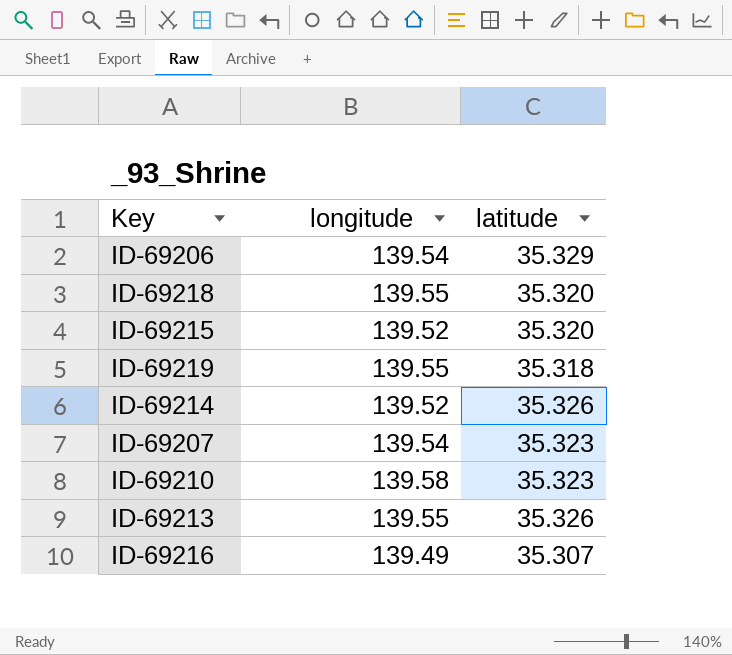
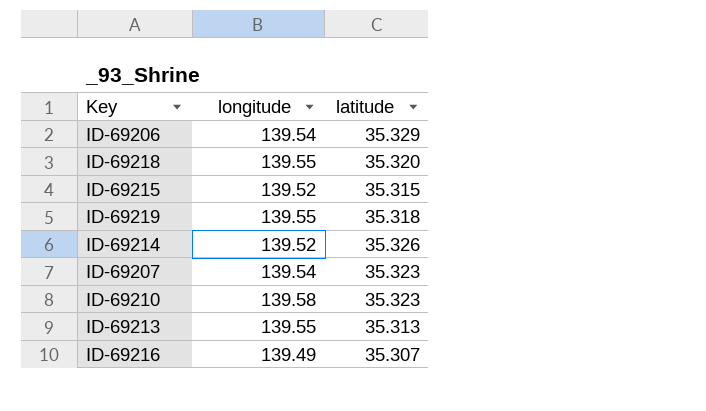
ID-69215 | latitude: 35.320 -> 35.315
ID-69213 | latitude: 35.326 -> 35.313

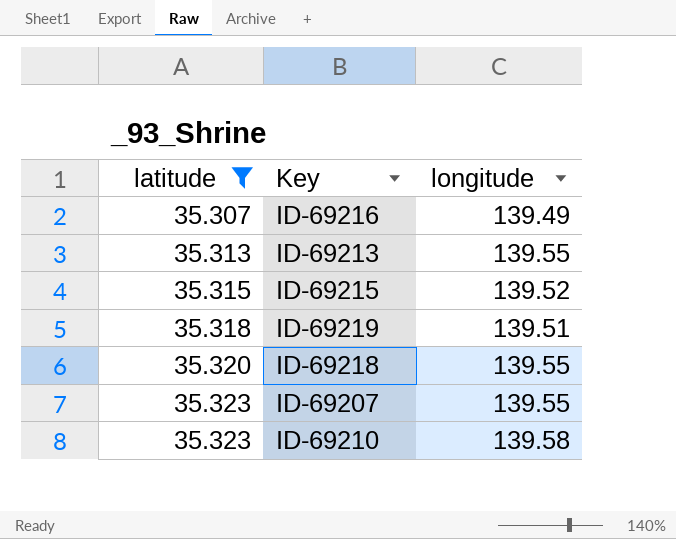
filter: none -> latitude <= 35.323
row order: none -> latitude ascending
column latitude | position: 3 -> 1
ID-69219 | longitude: 139.55 -> 139.51
ID-69207 | longitude: 139.54 -> 139.55

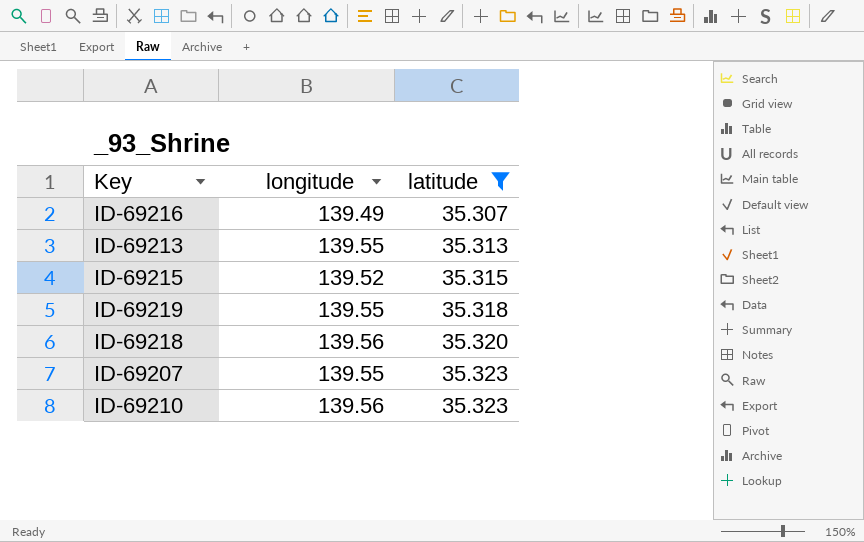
column latitude | position: 1 -> 3
ID-69219 | longitude: 139.51 -> 139.55
ID-69218 | longitude: 139.55 -> 139.56
ID-69210 | longitude: 139.58 -> 139.56

